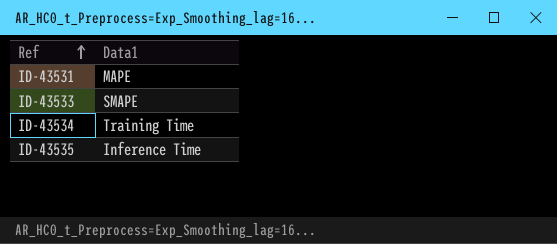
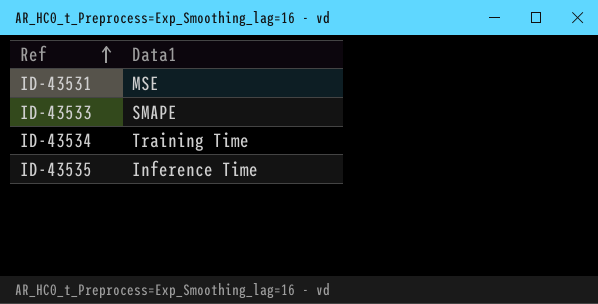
ID-43531 | Data1: MAPE -> MSE

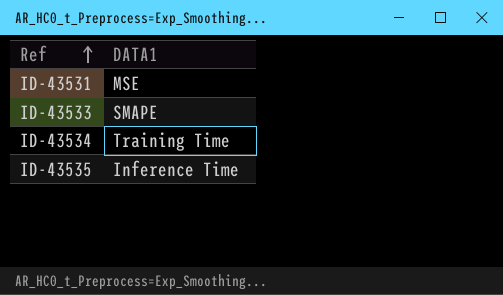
column name: Data1 -> DATA1

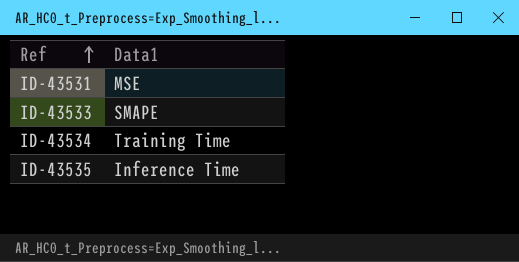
column name: DATA1 -> Data1

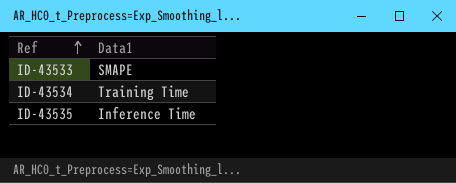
row ID-43531: MSE -> none

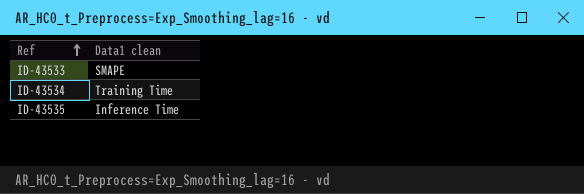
column name: Data1 -> Data1 clean

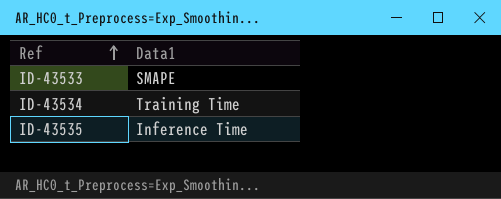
column name: Data1 clean -> Data1

